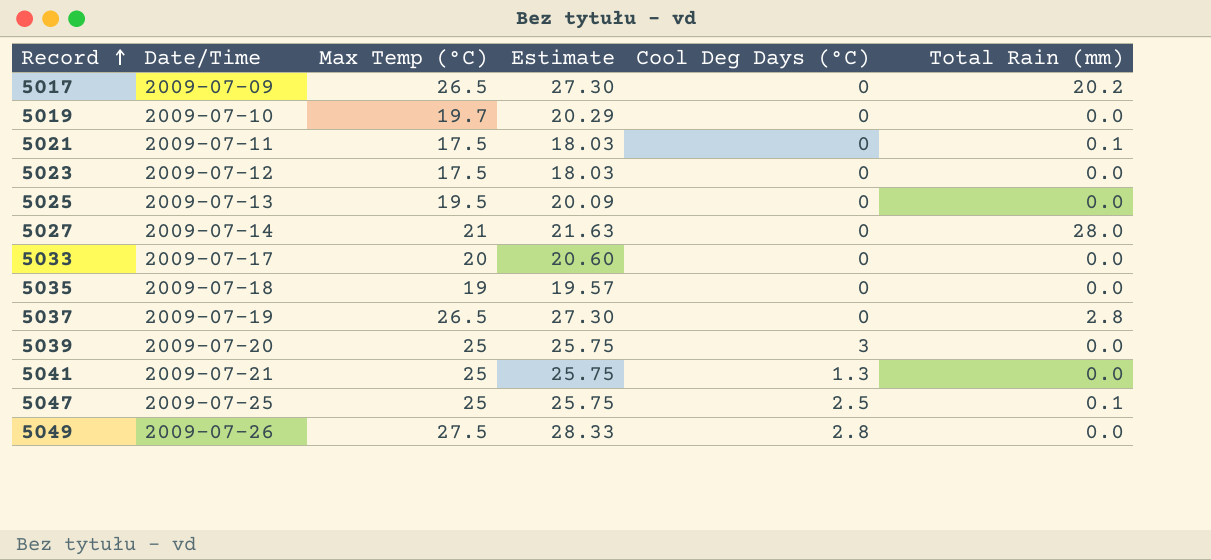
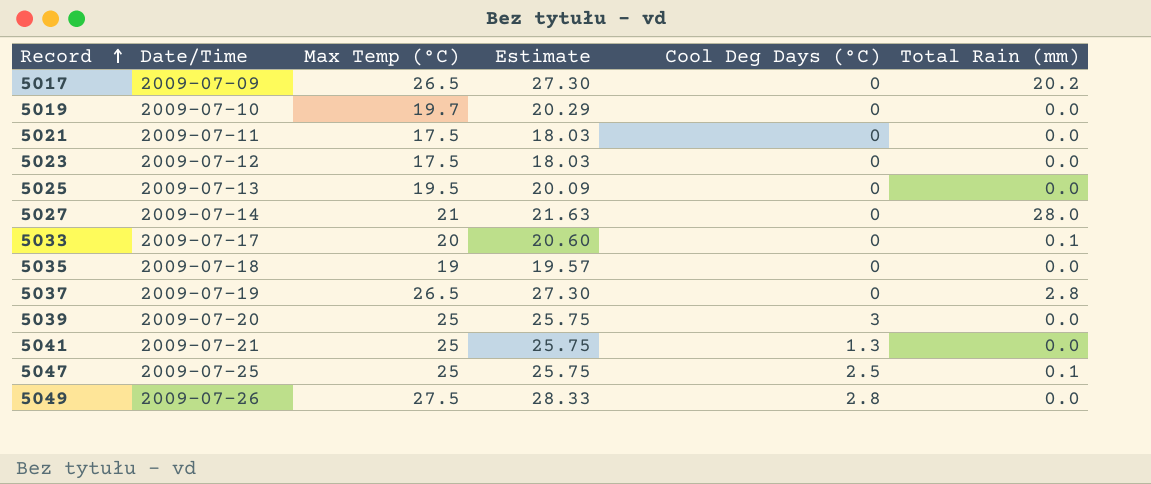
5021 | Total Rain (mm): 0.1 -> 0.0
5033 | Total Rain (mm): 0.0 -> 0.1

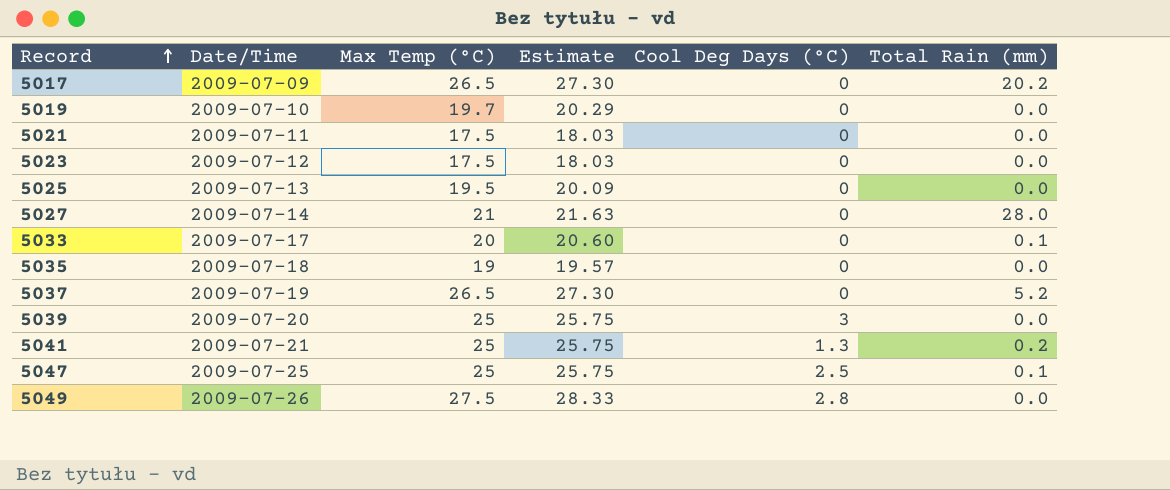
5037 | Total Rain (mm): 2.8 -> 5.2
5041 | Total Rain (mm): 0.0 -> 0.2

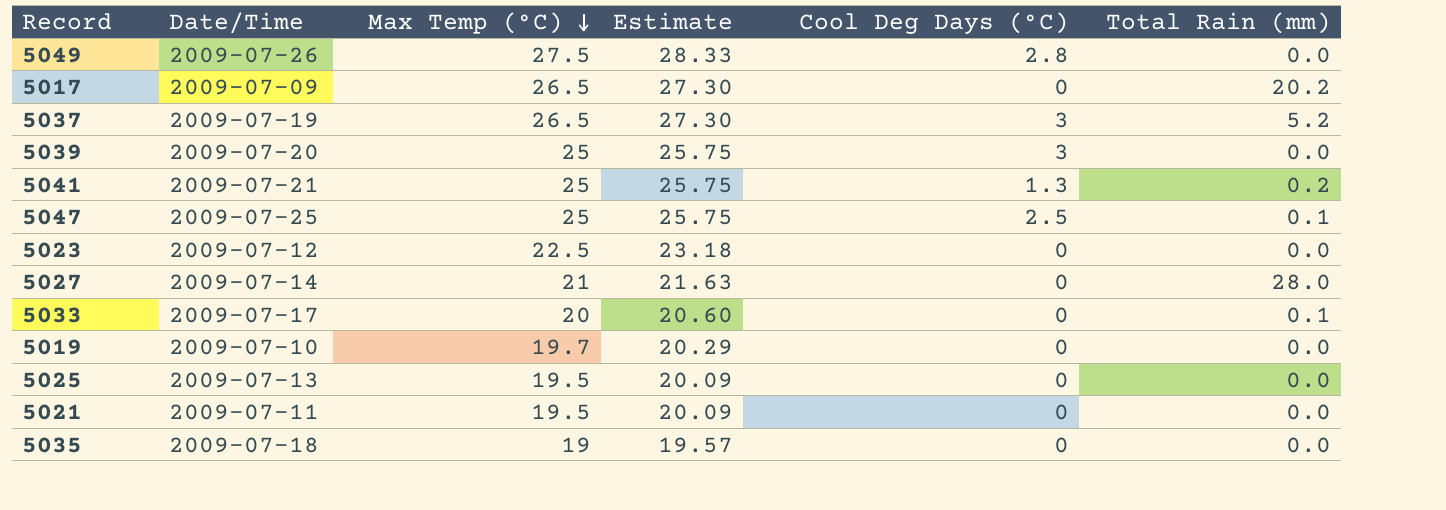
row order: Record ascending -> Max Temp (°C) descending
5037 | Cool Deg Days (°C): 0 -> 3
5023 | Max Temp (°C): 17.5 -> 22.5
5023 | Estimate: 18.03 -> 23.18
5021 | Max Temp (°C): 17.5 -> 19.5
5021 | Estimate: 18.03 -> 20.09

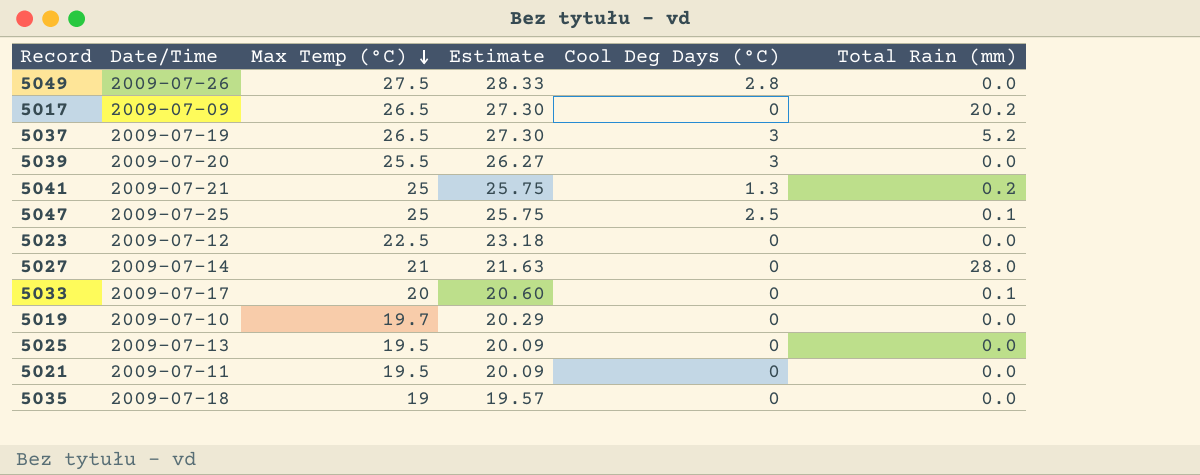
5039 | Max Temp (°C): 25 -> 25.5
5039 | Estimate: 25.75 -> 26.27

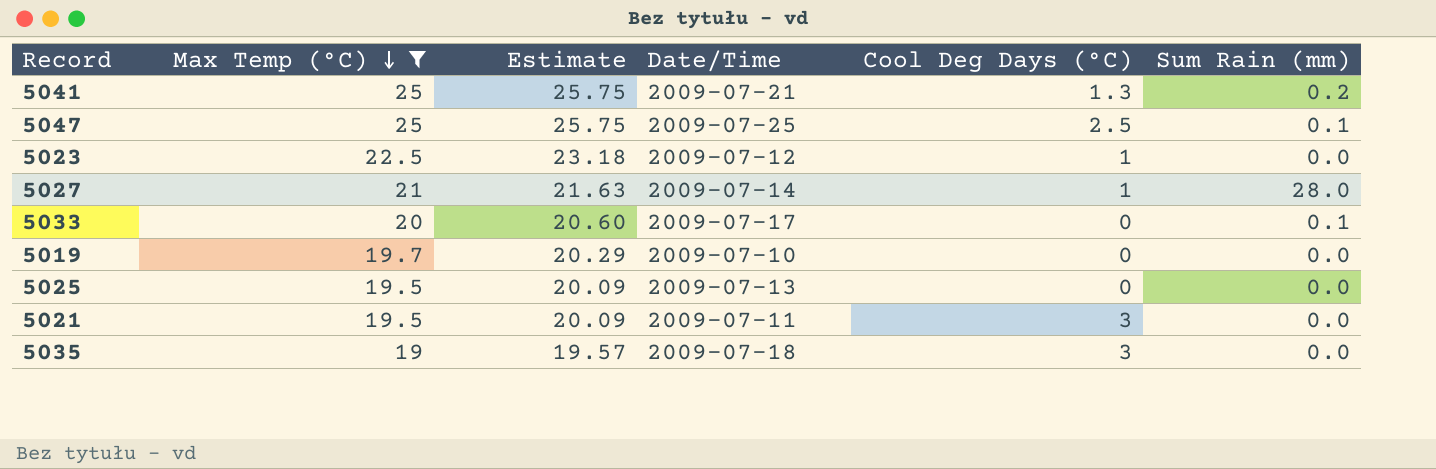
filter: none -> Max Temp (°C) <= 25
column Date/Time | position: 2 -> 4
column name: Total Rain (mm) -> Sum Rain (mm)
5023 | Cool Deg Days (°C): 0 -> 1
5027 | Cool Deg Days (°C): 0 -> 1
5021 | Cool Deg Days (°C): 0 -> 3
5035 | Cool Deg Days (°C): 0 -> 3

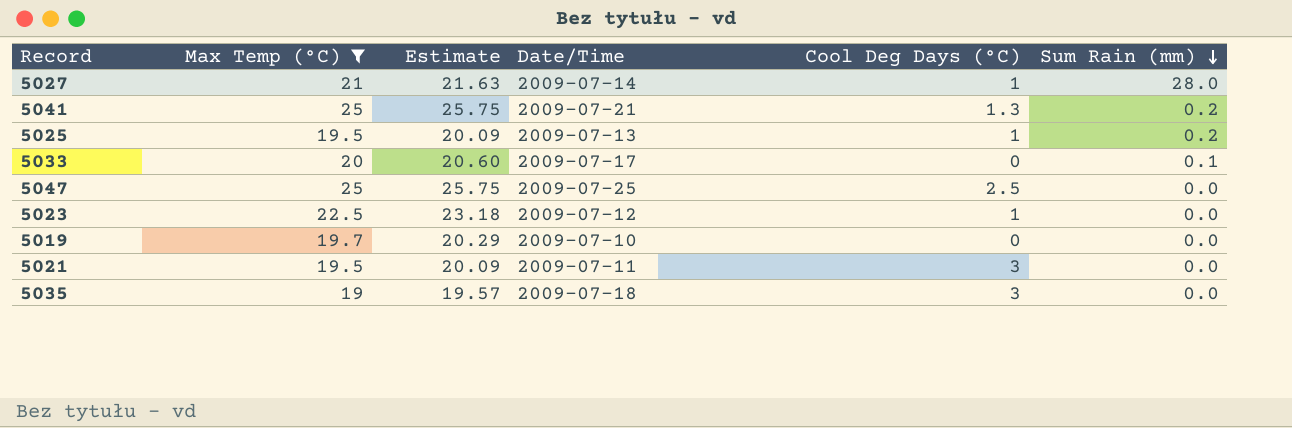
row order: Max Temp (°C) descending -> Sum Rain (mm) descending
5025 | Cool Deg Days (°C): 0 -> 1
5025 | Sum Rain (mm): 0.0 -> 0.2
5047 | Sum Rain (mm): 0.1 -> 0.0

